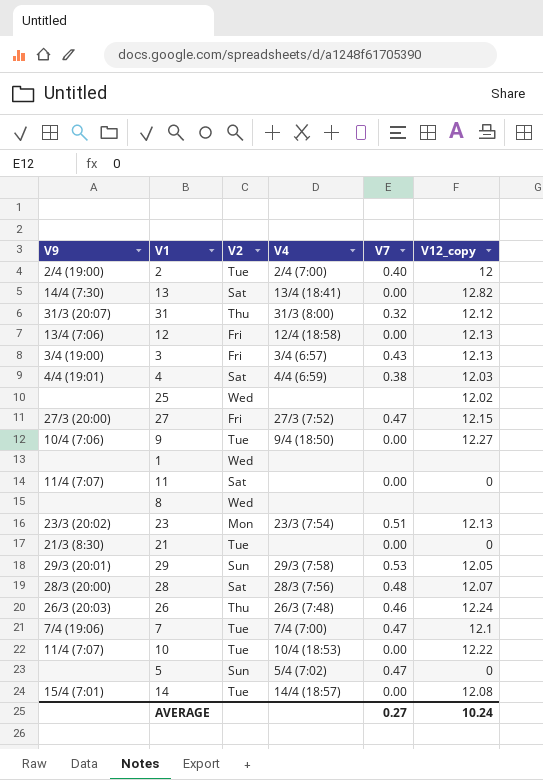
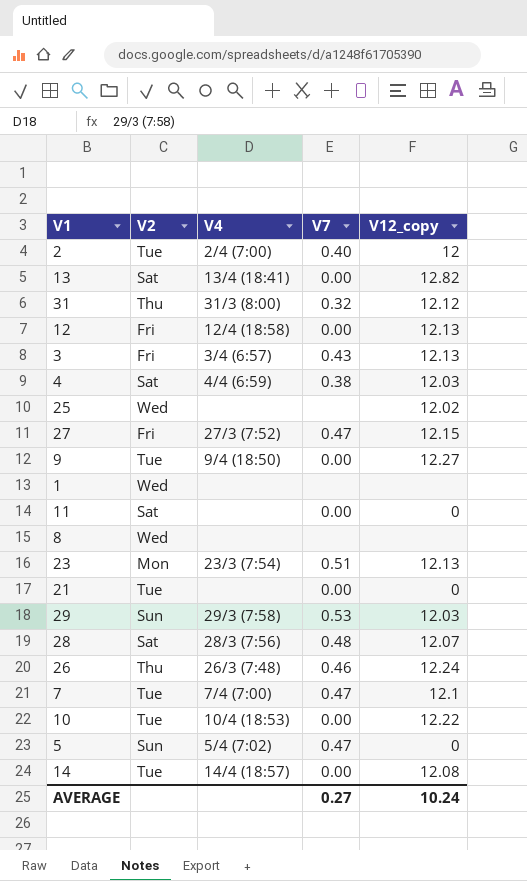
column V9 | position: 1 -> none
29 | V12_copy: 12.05 -> 12.03

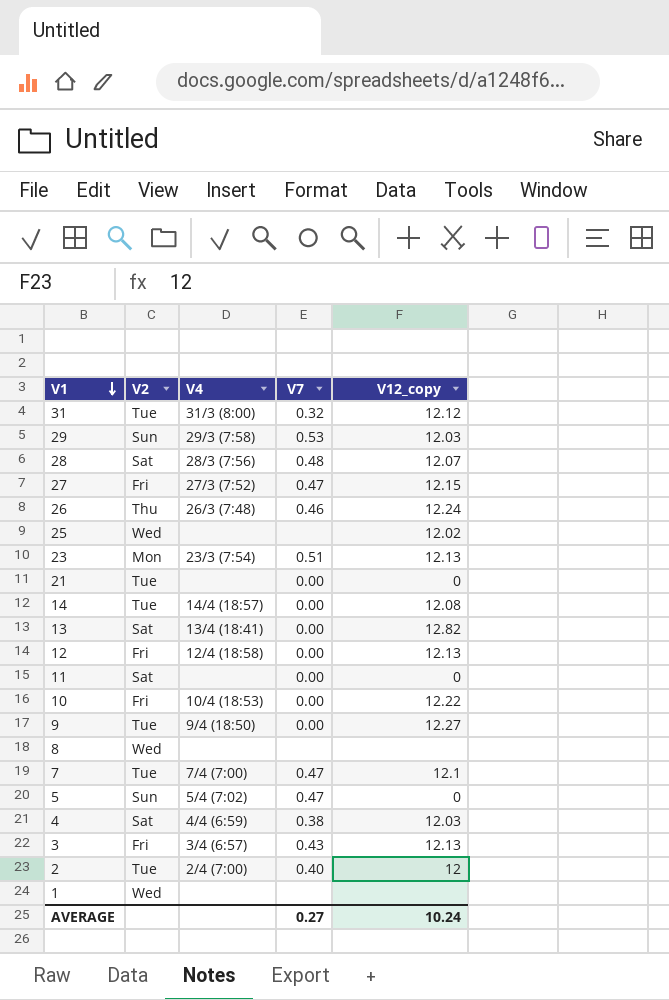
row order: none -> V1 descending
31 | V2: Thu -> Tue
10 | V2: Tue -> Fri

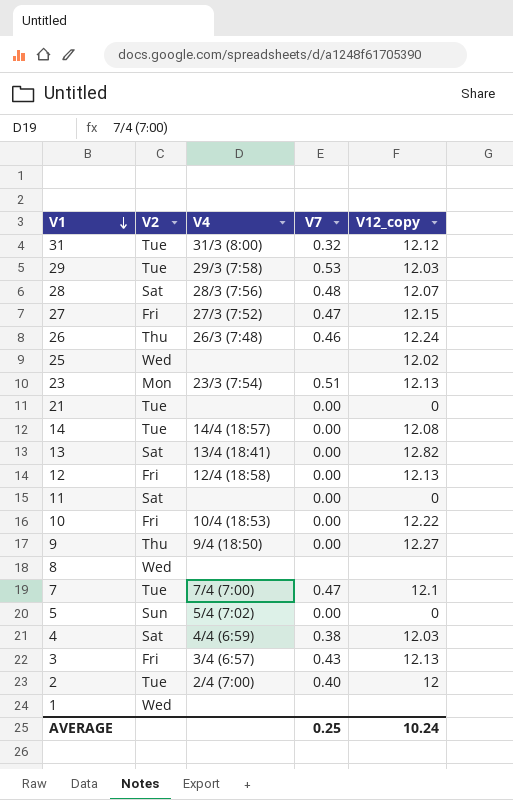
29 | V2: Sun -> Tue
9 | V2: Tue -> Thu
5 | V7: 0.47 -> 0.00
AVERAGE | V7: 0.27 -> 0.25

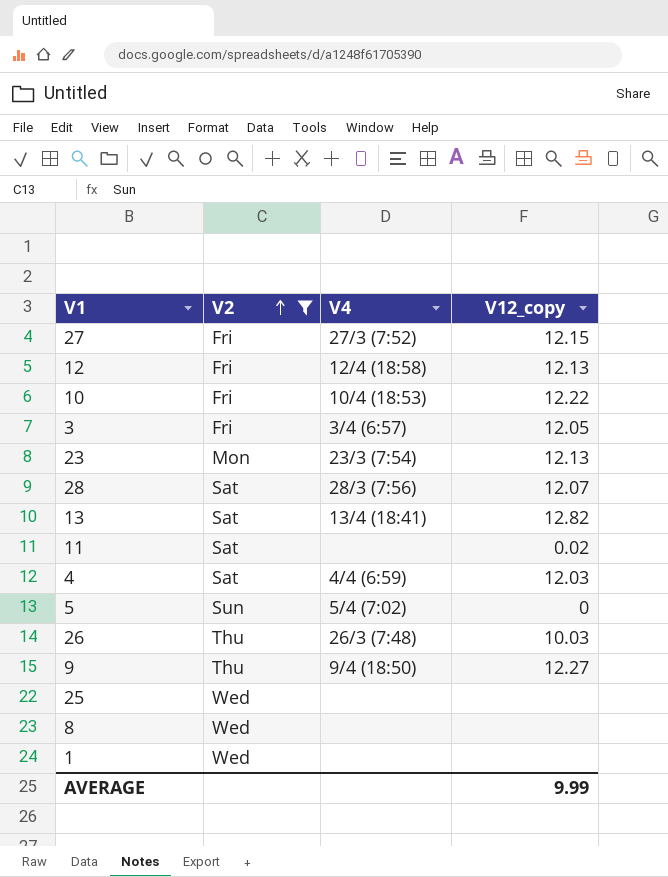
filter: none -> V2 != Tue
row order: V1 descending -> V2 ascending
column V7 | position: 4 -> none
3 | V12_copy: 12.13 -> 12.05
11 | V12_copy: 0 -> 0.02
26 | V12_copy: 12.24 -> 10.03
25 | V12_copy: 12.02 -> none
AVERAGE | V12_copy: 10.24 -> 9.99

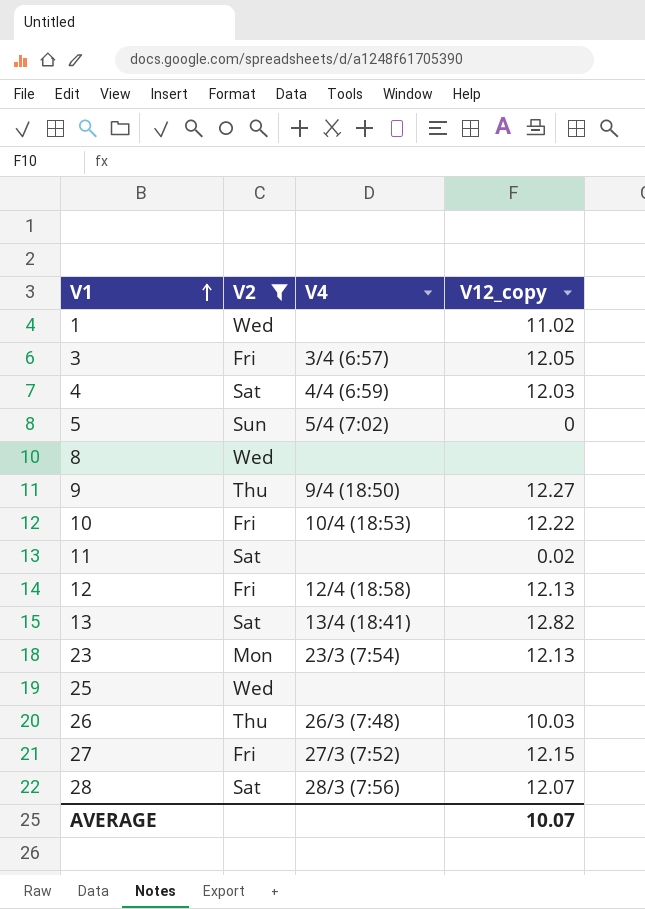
row order: V2 ascending -> V1 ascending
1 | V12_copy: none -> 11.02
AVERAGE | V12_copy: 9.99 -> 10.07

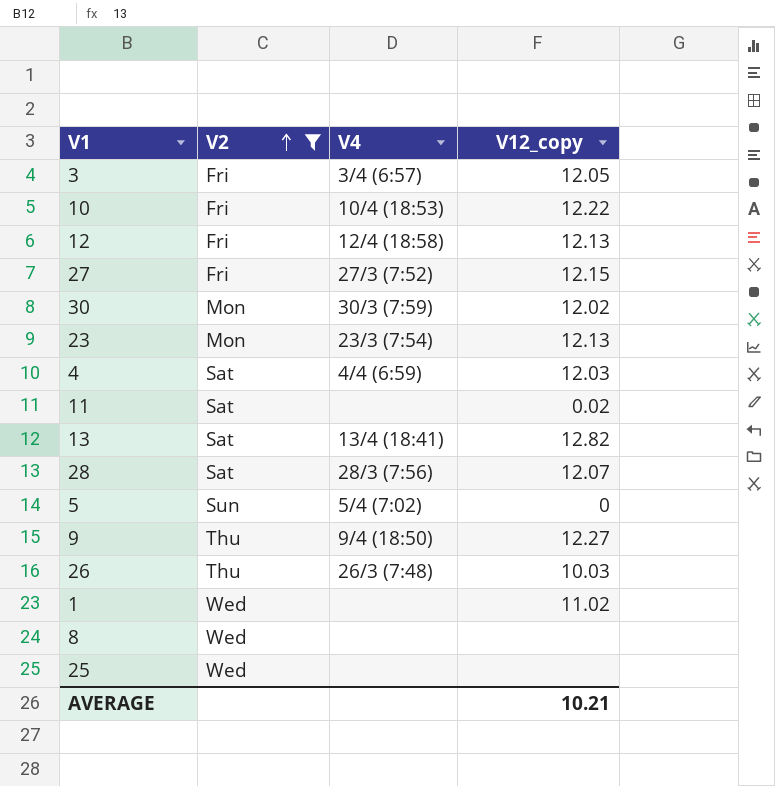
row order: V1 ascending -> V2 ascending
row 30: none -> Mon | 30/3 (7:59) | 12.02
AVERAGE | V12_copy: 10.07 -> 10.21

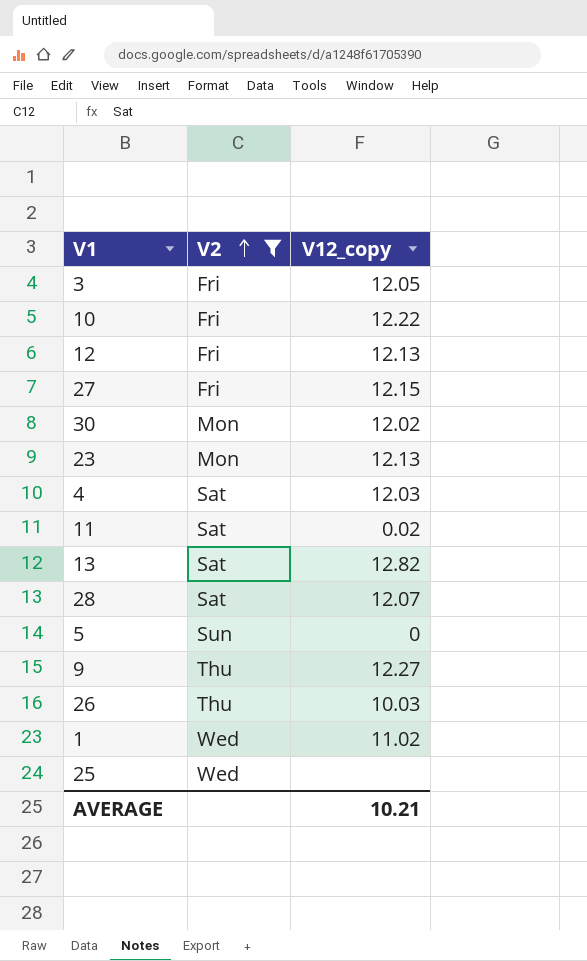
column V4 | position: 3 -> none
row 8: Wed | none | none -> none

